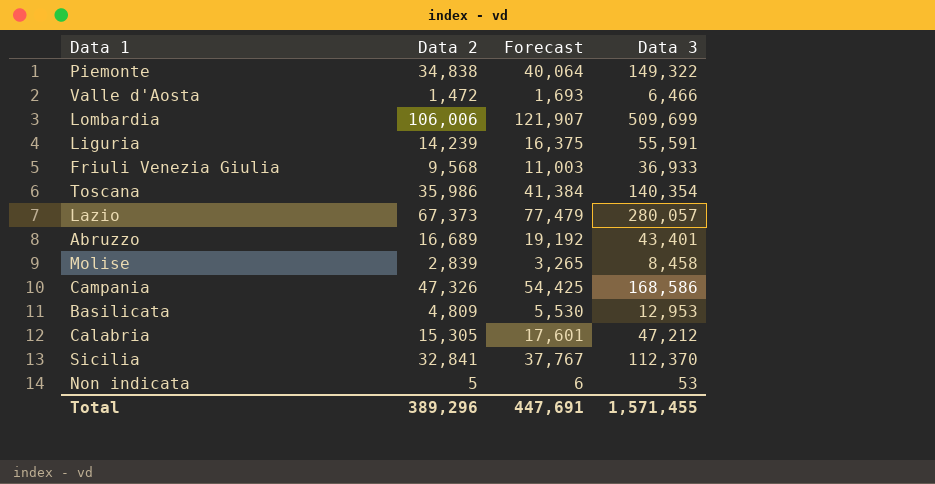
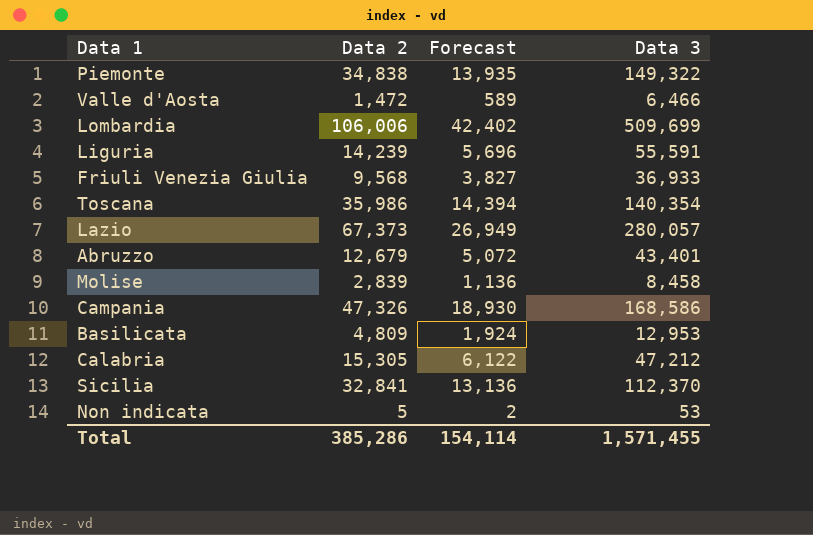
column Forecast | formula: [Data 2] * 1.15 -> [Data 2] * 0.4
Abruzzo | Data 2: 16,689 -> 12,679
Total | Data 2: 389,296 -> 385,286
Total | Forecast: 447,691 -> 154,114

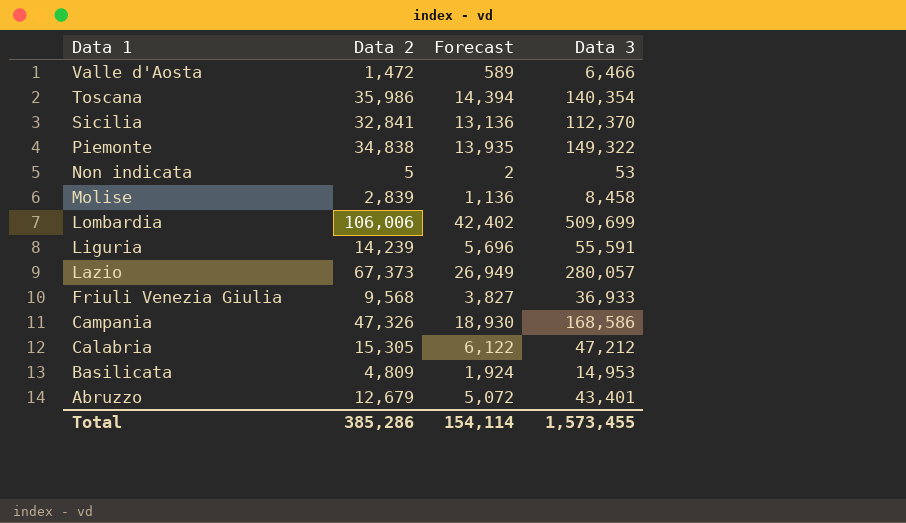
row order: none -> Data 1 descending
Basilicata | Data 3: 12,953 -> 14,953
Total | Data 3: 1,571,455 -> 1,573,455

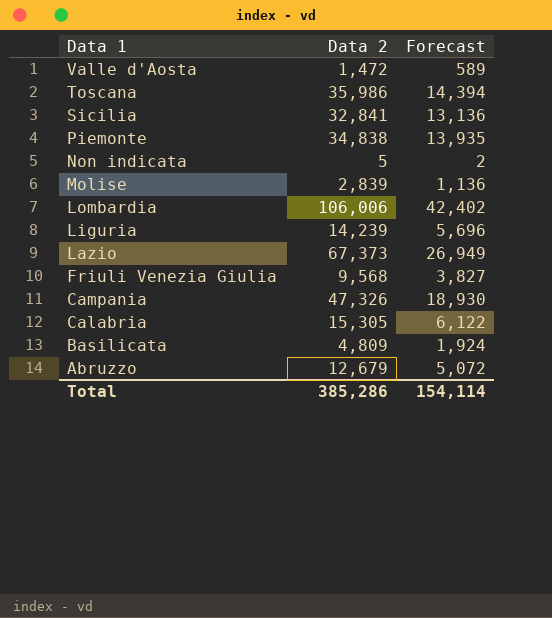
column Data 3 | position: 4 -> none

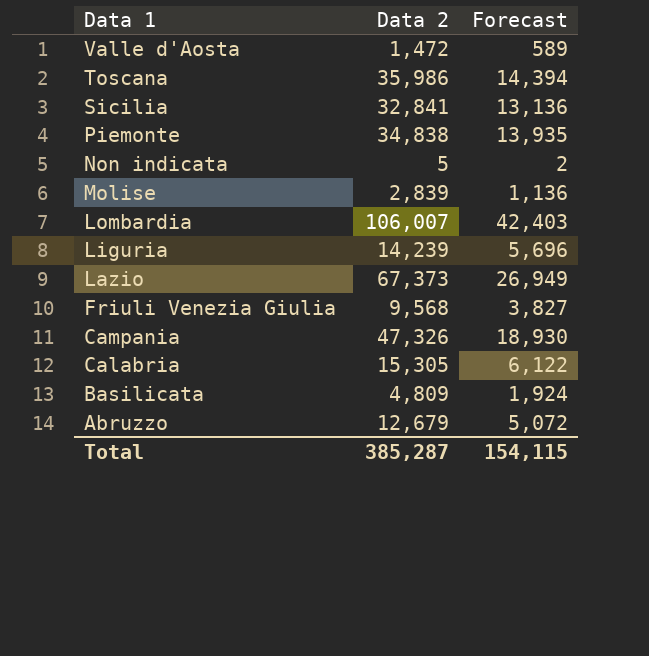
Lombardia | Data 2: 106,006 -> 106,007
Lombardia | Forecast: 42,402 -> 42,403
Total | Data 2: 385,286 -> 385,287
Total | Forecast: 154,114 -> 154,115

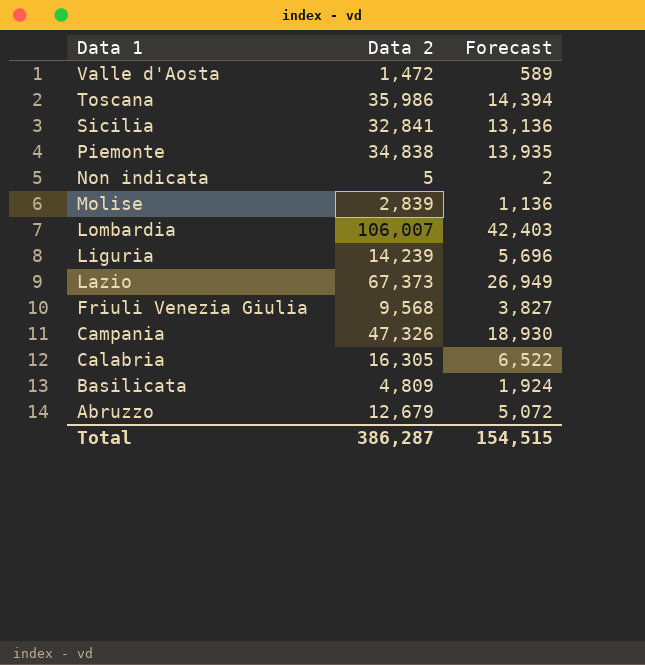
Calabria | Data 2: 15,305 -> 16,305
Calabria | Forecast: 6,122 -> 6,522
Total | Data 2: 385,287 -> 386,287
Total | Forecast: 154,115 -> 154,515

